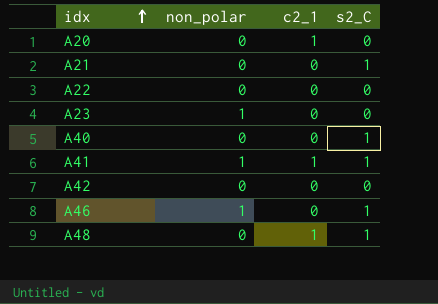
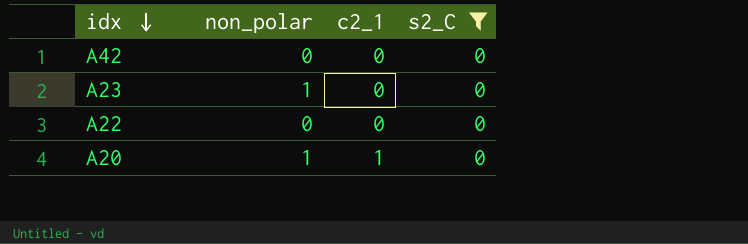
filter: none -> s2_C = 0
row order: idx ascending -> idx descending
A20 | non_polar: 0 -> 1

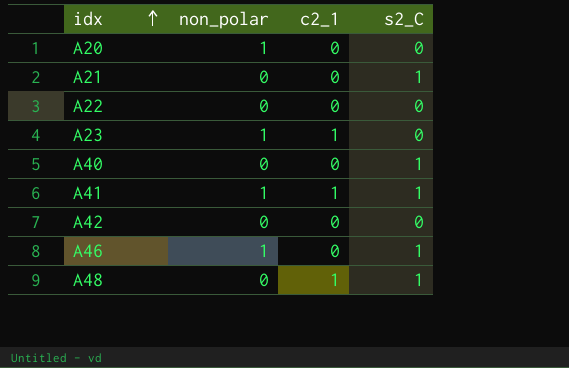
filter: s2_C = 0 -> none
row order: idx descending -> idx ascending
A20 | c2_1: 1 -> 0
A23 | c2_1: 0 -> 1

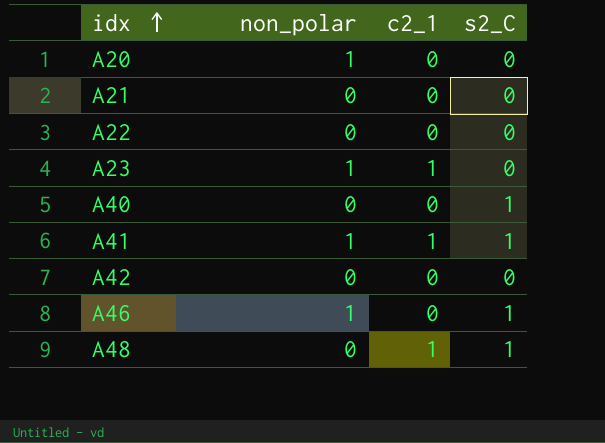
A21 | s2_C: 1 -> 0

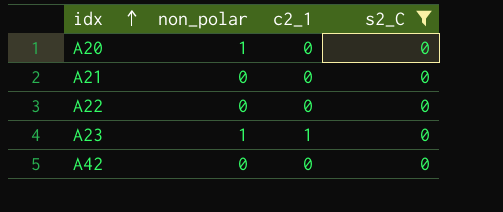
filter: none -> s2_C = 0

